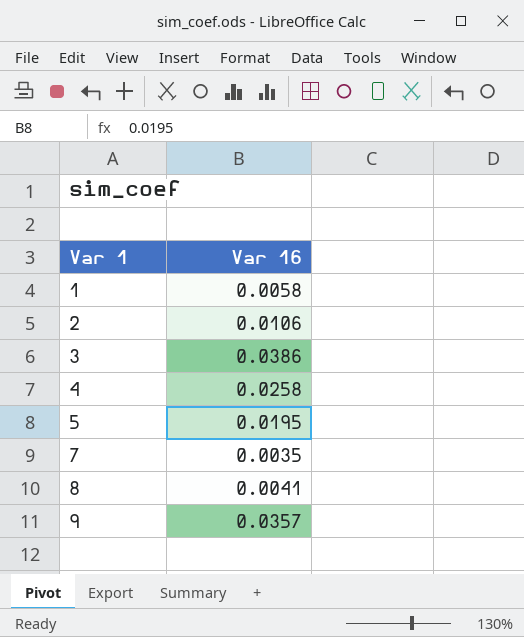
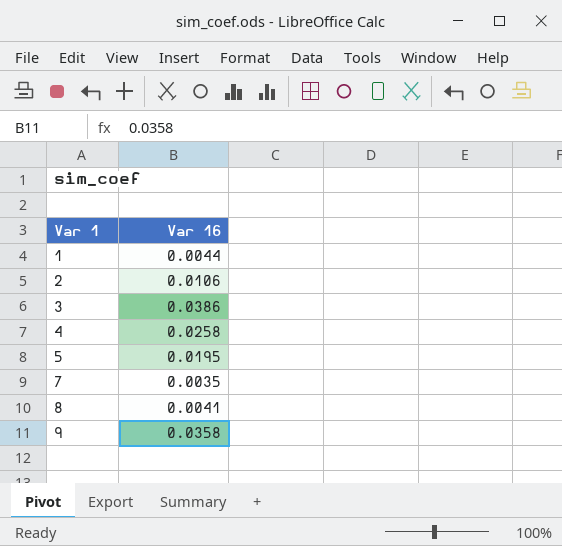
1 | Var 16: 0.0058 -> 0.0044
9 | Var 16: 0.0357 -> 0.0358

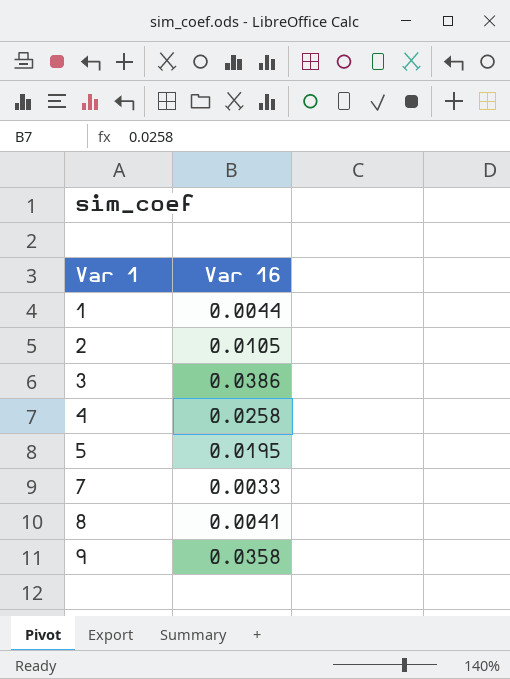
2 | Var 16: 0.0106 -> 0.0105
7 | Var 16: 0.0035 -> 0.0033

